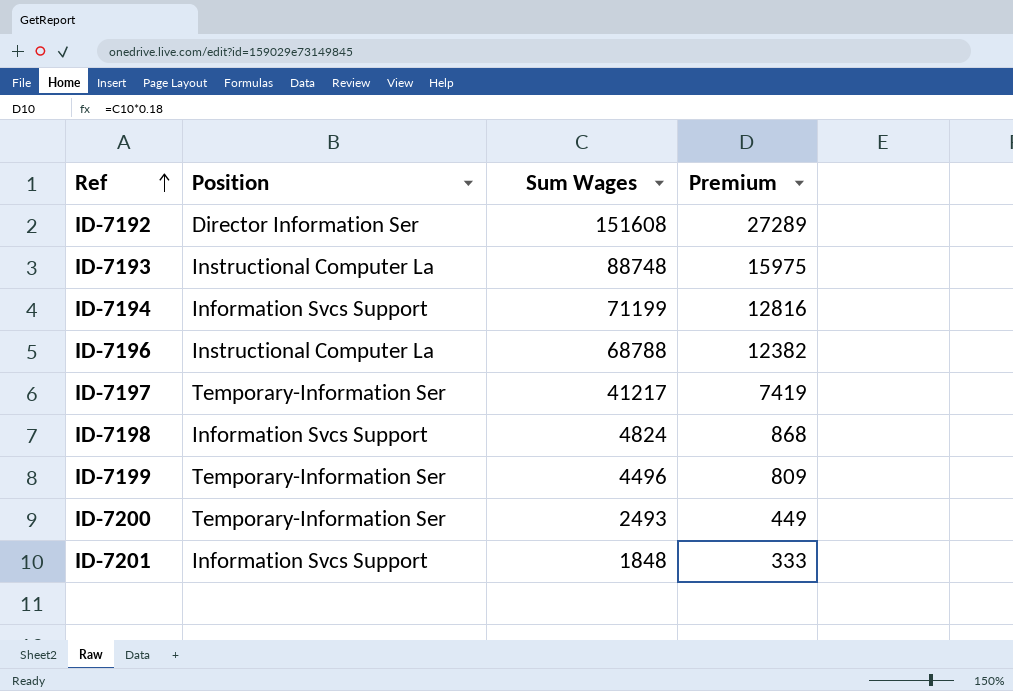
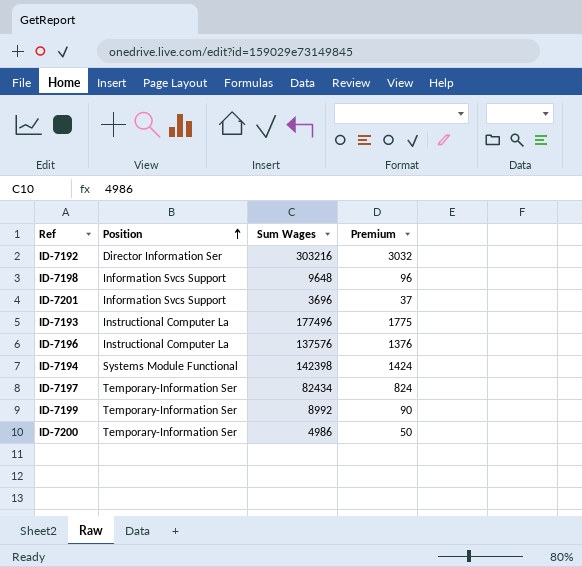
row order: Ref ascending -> Position ascending
column Premium | formula: [Sum Wages] * 0.18 -> [Sum Wages] * 0.01
ID-7192 | Sum Wages: 151608 -> 303216
ID-7198 | Sum Wages: 4824 -> 9648
ID-7201 | Sum Wages: 1848 -> 3696
ID-7193 | Sum Wages: 88748 -> 177496
ID-7196 | Sum Wages: 68788 -> 137576
ID-7194 | Position: Information Svcs Support -> Systems Module Functional
ID-7194 | Sum Wages: 71199 -> 142398
ID-7197 | Sum Wages: 41217 -> 82434
ID-7199 | Sum Wages: 4496 -> 8992
ID-7200 | Sum Wages: 2493 -> 4986

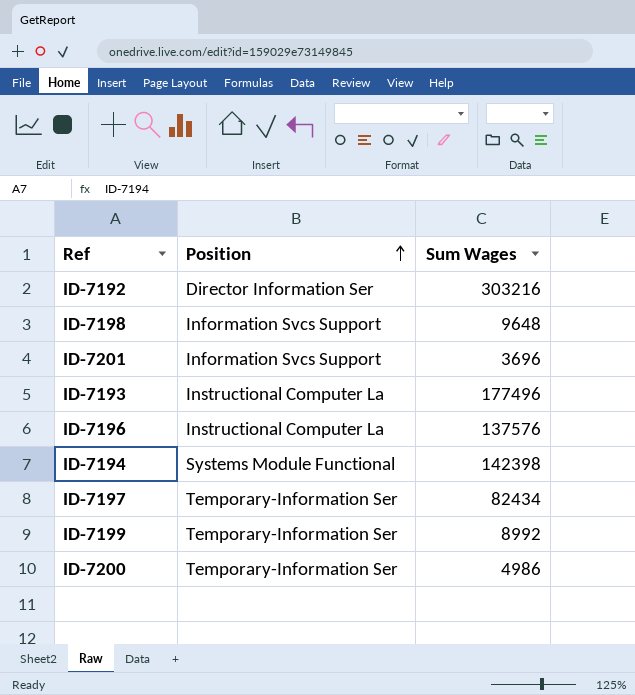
column Premium | formula: [Sum Wages] * 0.01 -> none

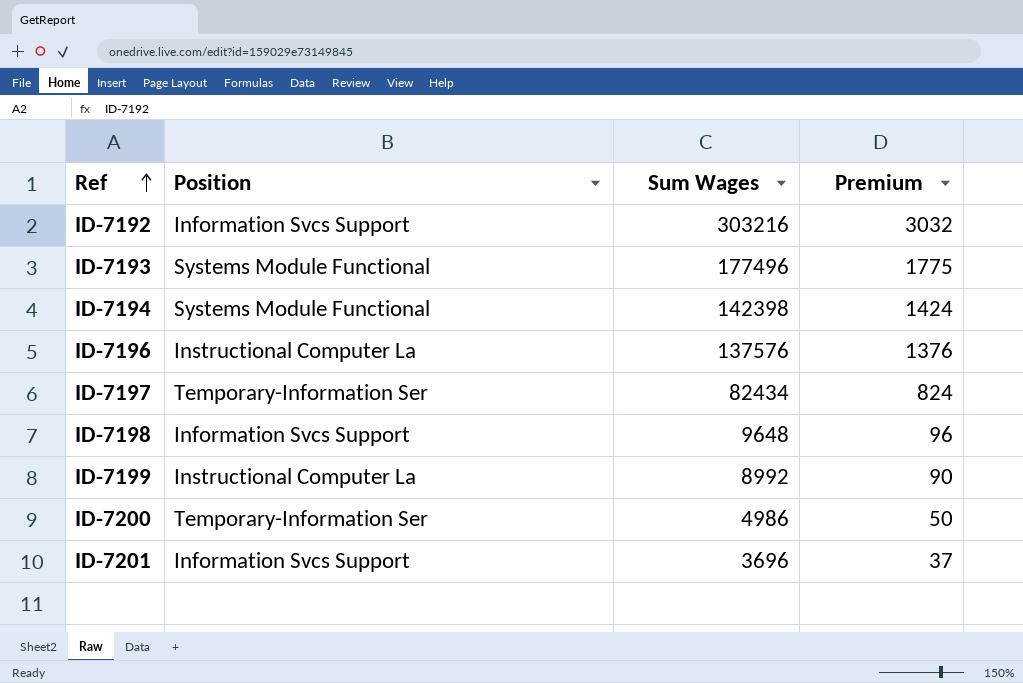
row order: Position ascending -> Ref ascending
column Premium | formula: none -> [Sum Wages] * 0.01
ID-7192 | Position: Director Information Ser -> Information Svcs Support
ID-7193 | Position: Instructional Computer La -> Systems Module Functional
ID-7199 | Position: Temporary-Information Ser -> Instructional Computer La

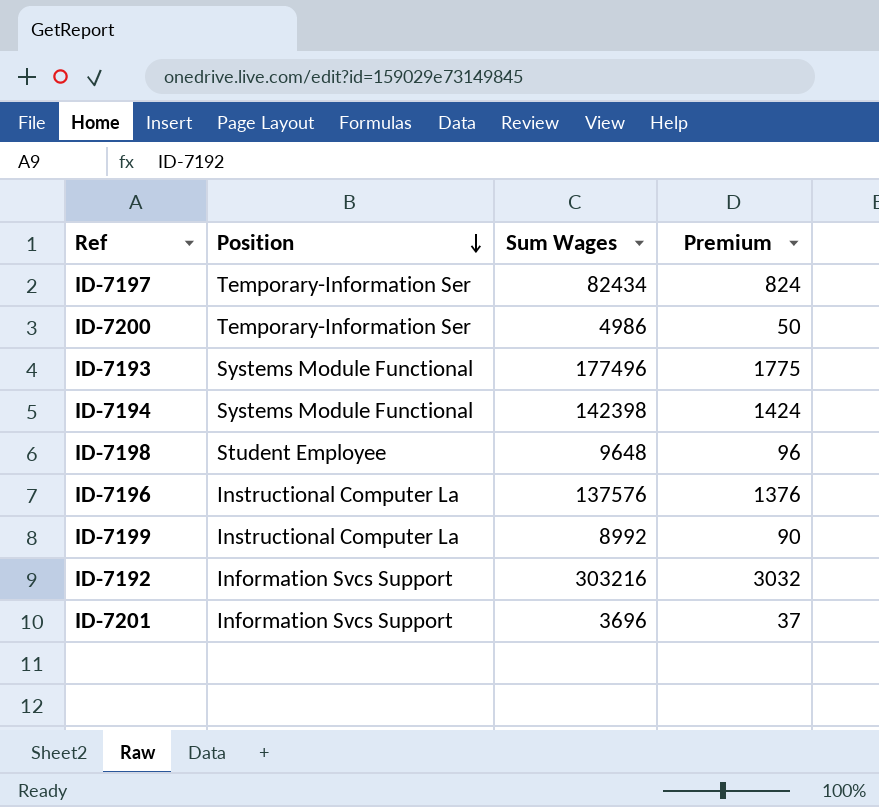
row order: Ref ascending -> Position descending
ID-7198 | Position: Information Svcs Support -> Student Employee

